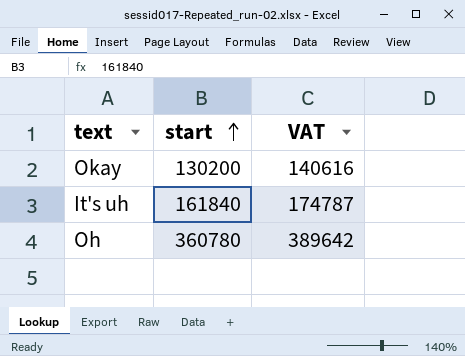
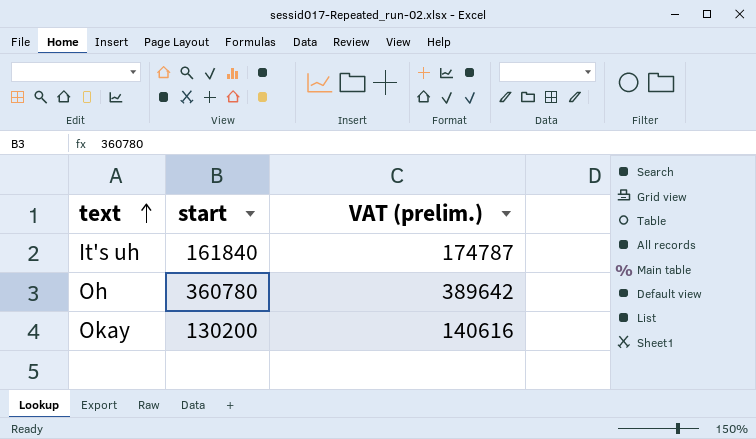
row order: start ascending -> text ascending
column name: VAT -> VAT (prelim.)

